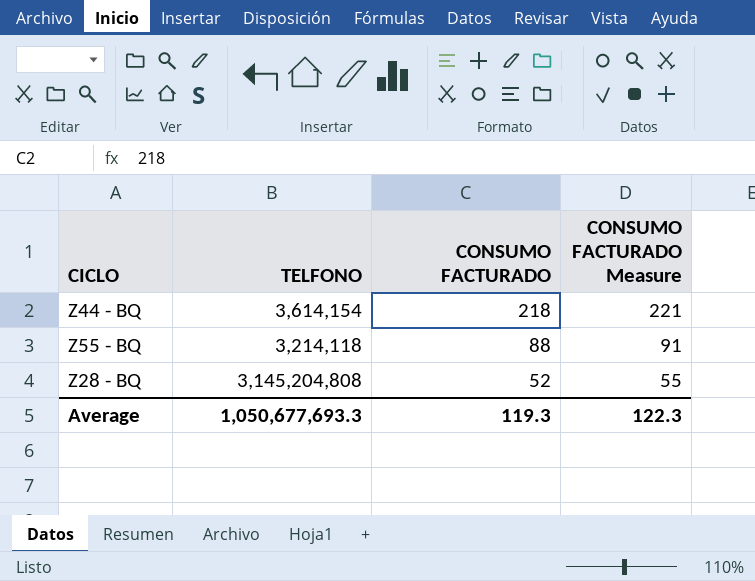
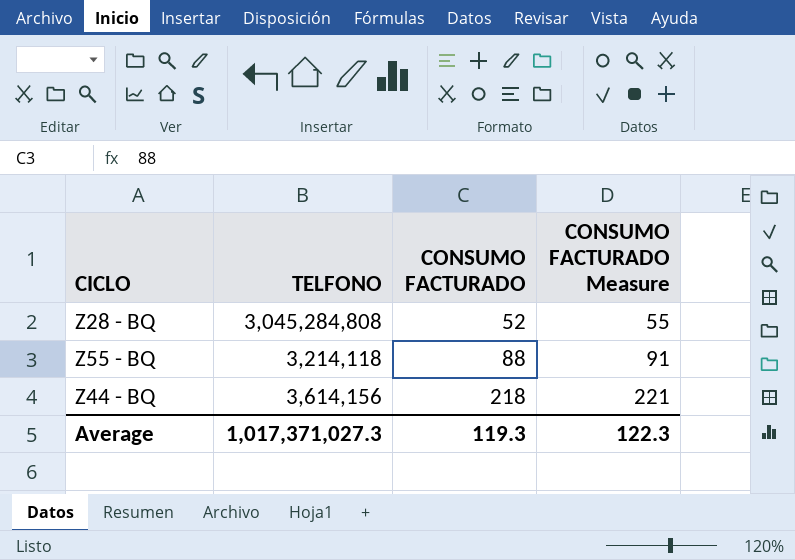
row order: CONSUMO FACTURADO descending -> CONSUMO FACTURADO ascending
Z28 - BQ | TELFONO: 3,145,204,808 -> 3,045,284,808
Z44 - BQ | TELFONO: 3,614,154 -> 3,614,156
Average | TELFONO: 1,050,677,693.3 -> 1,017,371,027.3

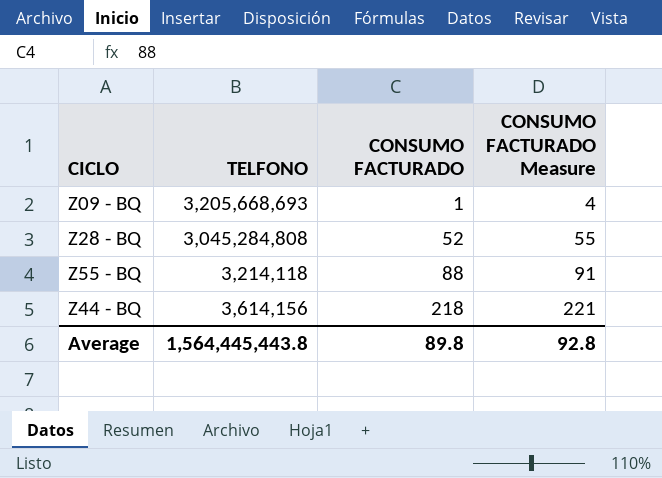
row Z09 - BQ: none -> 3,205,668,693 | 1 | 4
Average | TELFONO: 1,017,371,027.3 -> 1,564,445,443.8
Average | CONSUMO FACTURADO: 119.3 -> 89.8
Average | CONSUMO FACTURADO Measure: 122.3 -> 92.8

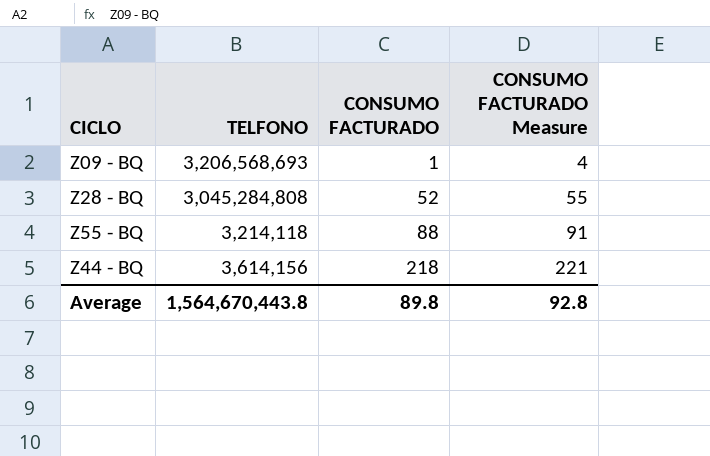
Z09 - BQ | TELFONO: 3,205,668,693 -> 3,206,568,693
Average | TELFONO: 1,564,445,443.8 -> 1,564,670,443.8

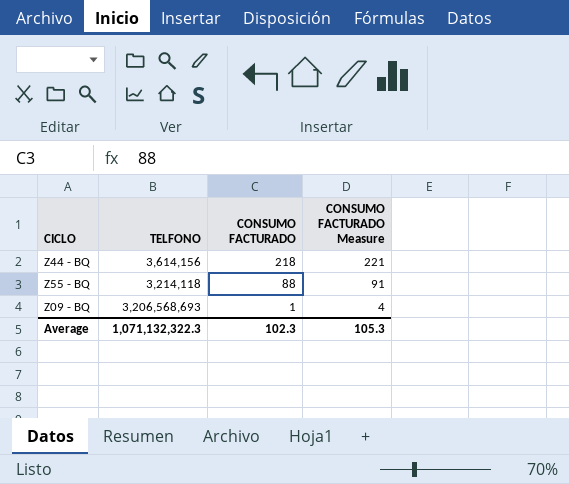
row order: CONSUMO FACTURADO ascending -> CONSUMO FACTURADO descending
row Z28 - BQ: 3,045,284,808 | 52 | 55 -> none
Average | TELFONO: 1,564,670,443.8 -> 1,071,132,322.3
Average | CONSUMO FACTURADO: 89.8 -> 102.3
Average | CONSUMO FACTURADO Measure: 92.8 -> 105.3

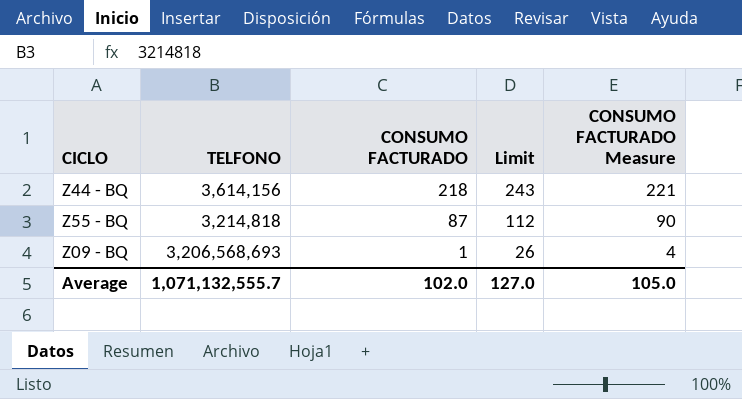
column Limit | formula: none -> [CONSUMO FACTURADO] + 25
Z55 - BQ | TELFONO: 3,214,118 -> 3,214,818
Z55 - BQ | CONSUMO FACTURADO: 88 -> 87
Z55 - BQ | CONSUMO FACTURADO Measure: 91 -> 90
Average | TELFONO: 1,071,132,322.3 -> 1,071,132,555.7
Average | CONSUMO FACTURADO: 102.3 -> 102.0
Average | CONSUMO FACTURADO Measure: 105.3 -> 105.0

